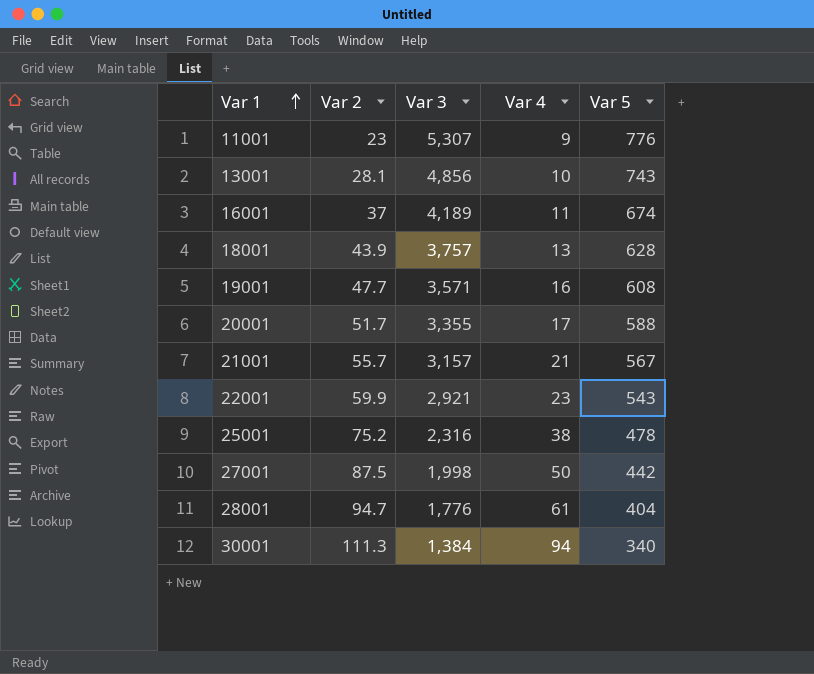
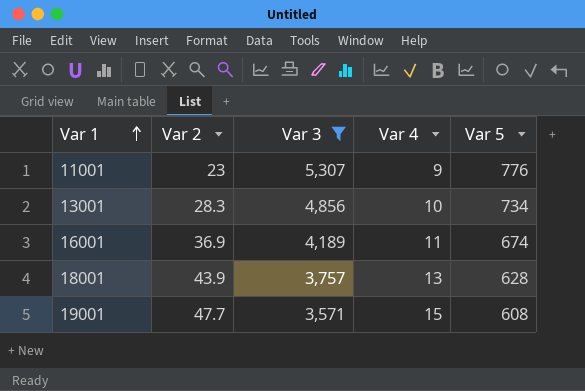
filter: none -> Var 3 >= 3,571
13001 | Var 2: 28.1 -> 28.3
13001 | Var 5: 743 -> 734
16001 | Var 2: 37 -> 36.9
19001 | Var 4: 16 -> 15

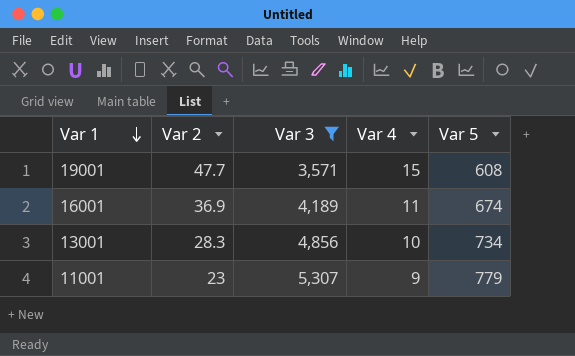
row order: Var 1 ascending -> Var 1 descending
row 18001: 43.9 | 3,757 | 13 | 628 -> none
11001 | Var 5: 776 -> 779

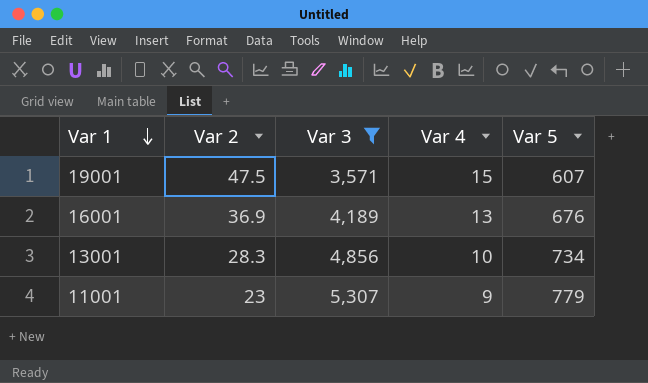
19001 | Var 2: 47.7 -> 47.5
19001 | Var 5: 608 -> 607
16001 | Var 4: 11 -> 13
16001 | Var 5: 674 -> 676

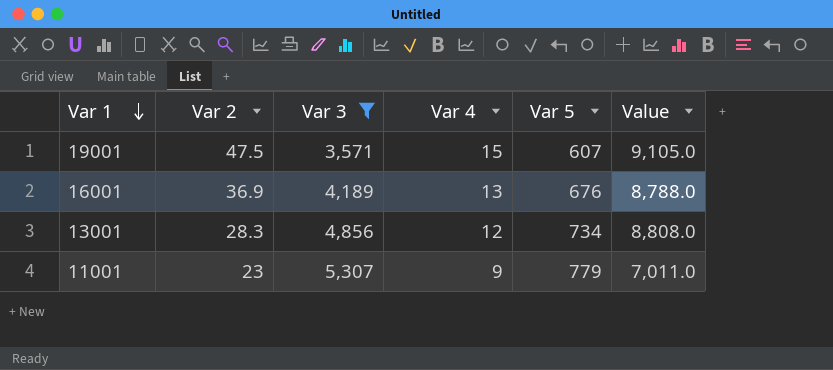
column Value | formula: none -> [Var 4] * [Var 5]
13001 | Var 4: 10 -> 12

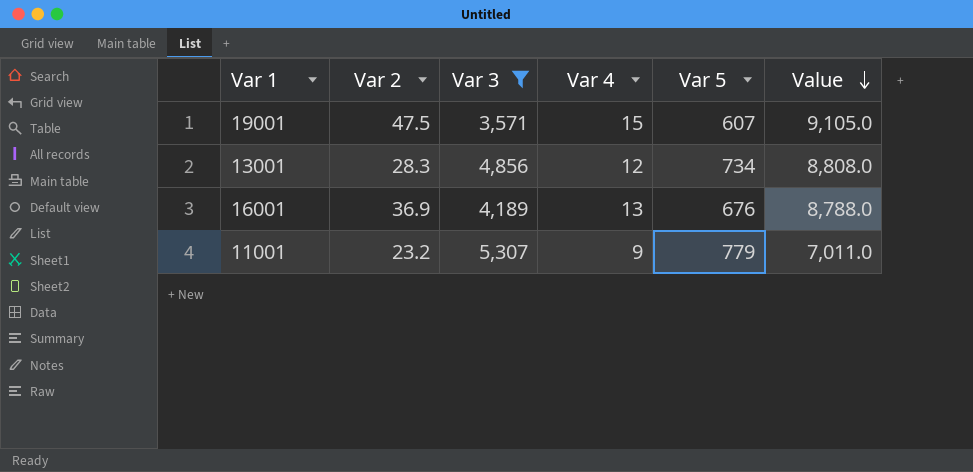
row order: Var 1 descending -> Value descending
11001 | Var 2: 23 -> 23.2

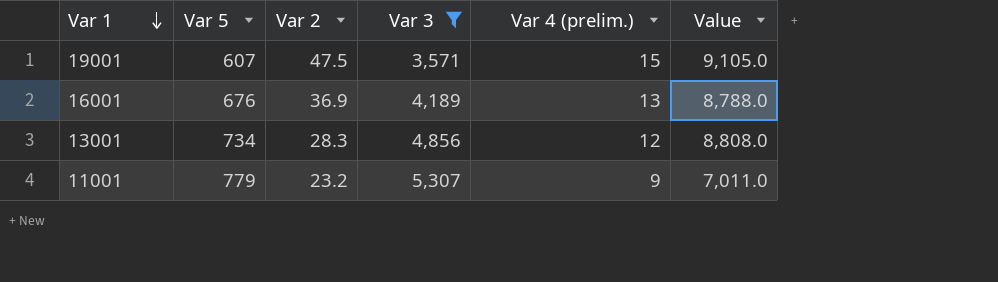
row order: Value descending -> Var 1 descending
column Var 5 | position: 5 -> 2
column name: Var 4 -> Var 4 (prelim.)

